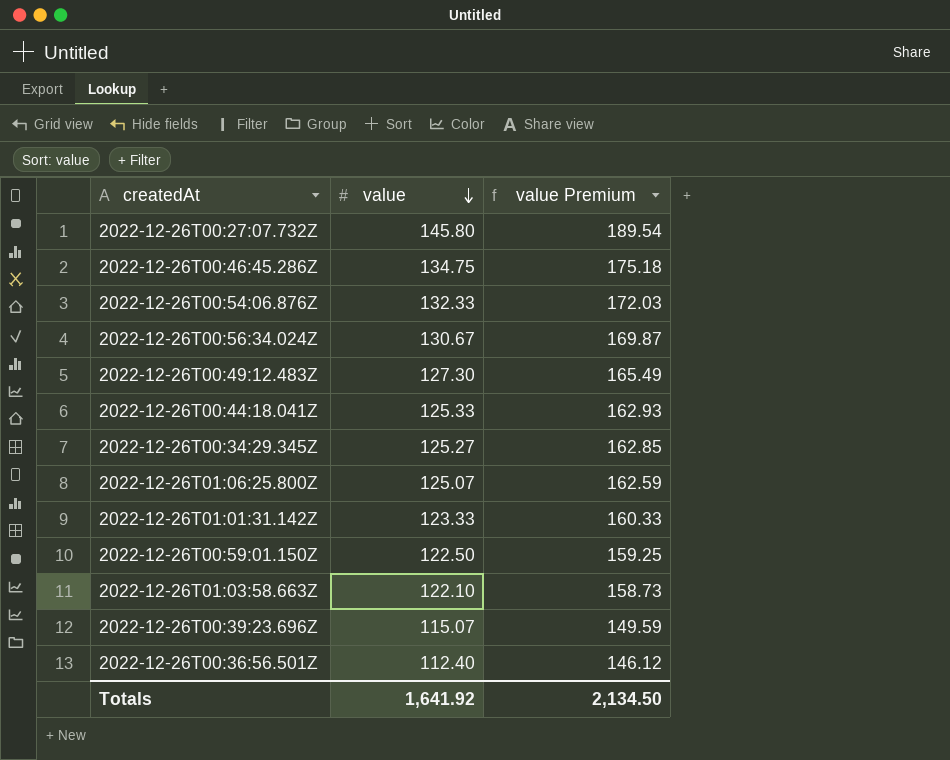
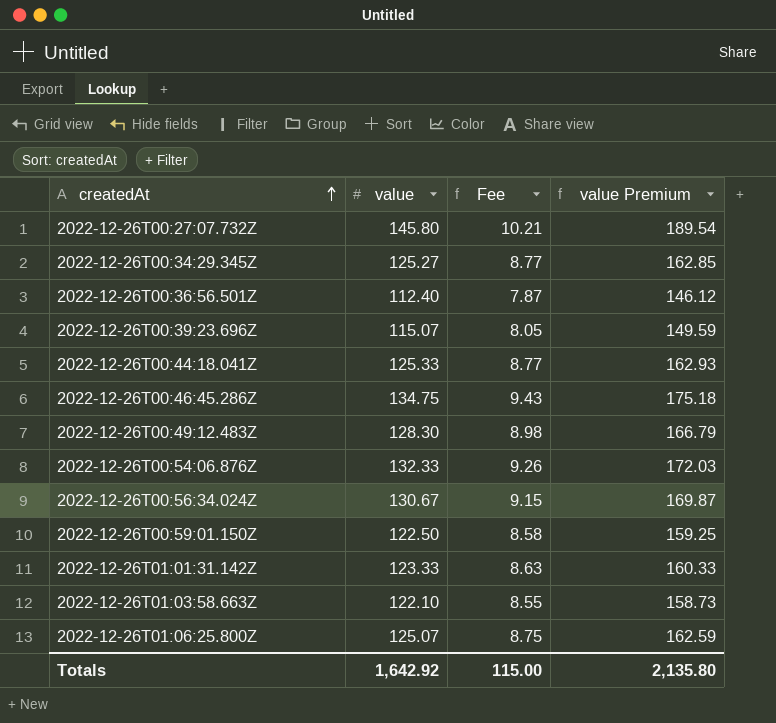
row order: value descending -> createdAt ascending
column Fee | formula: none -> [value] * 0.07
2022-12-26T00:49:12.483Z | value: 127.30 -> 128.30
2022-12-26T00:49:12.483Z | value Premium: 165.49 -> 166.79
Totals | value: 1,641.92 -> 1,642.92
Totals | value Premium: 2,134.50 -> 2,135.80

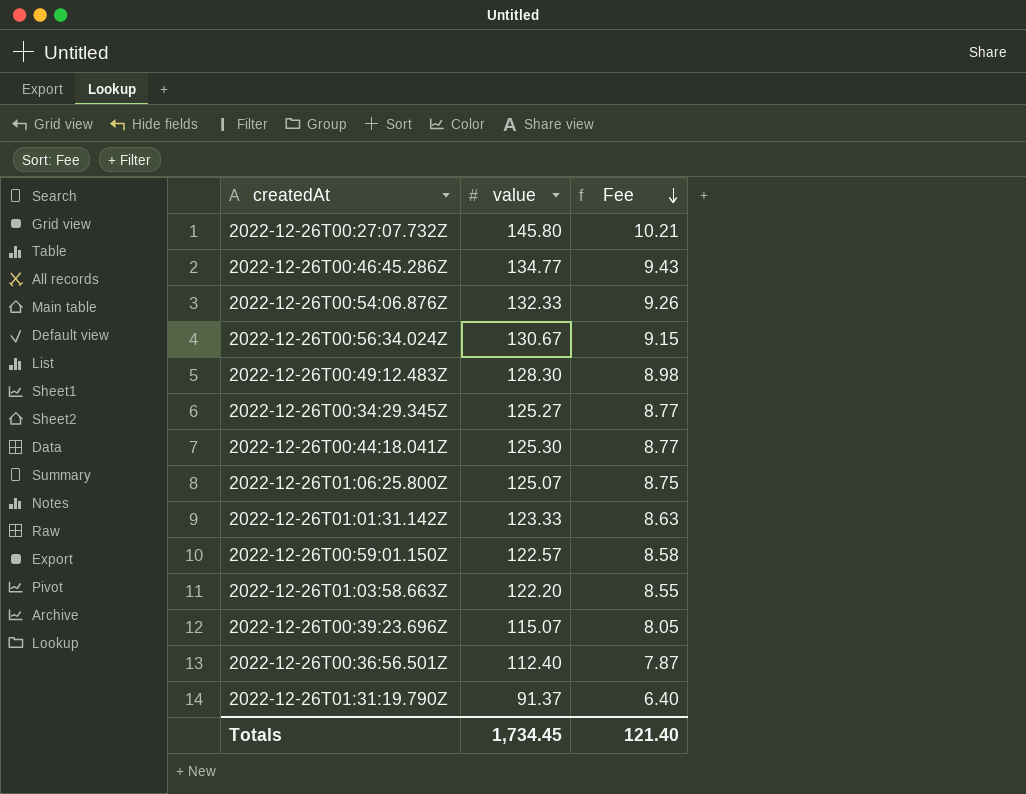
row order: createdAt ascending -> Fee descending
column value Premium | formula: [value] * 1.3 -> none
2022-12-26T00:46:45.286Z | value: 134.75 -> 134.77
2022-12-26T00:44:18.041Z | value: 125.33 -> 125.30
2022-12-26T00:59:01.150Z | value: 122.50 -> 122.57
2022-12-26T01:03:58.663Z | value: 122.10 -> 122.20
row 2022-12-26T01:31:19.790Z: none -> 91.37 | 6.40
Totals | value: 1,642.92 -> 1,734.45
Totals | Fee: 115.00 -> 121.40

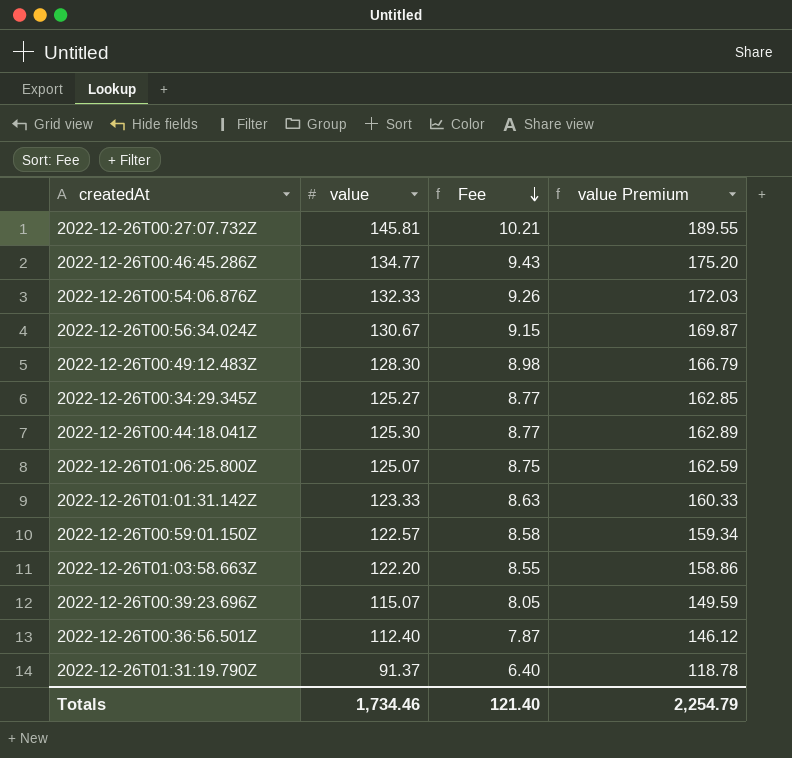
column value Premium | formula: none -> [value] * 1.3
2022-12-26T00:27:07.732Z | value: 145.80 -> 145.81
Totals | value: 1,734.45 -> 1,734.46

